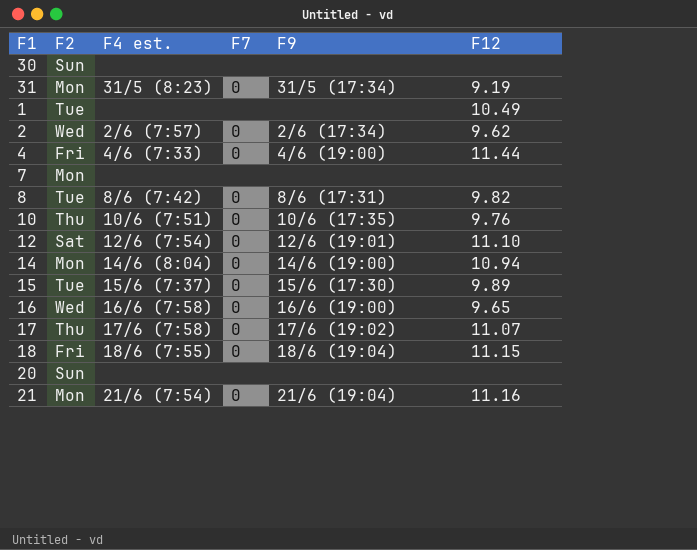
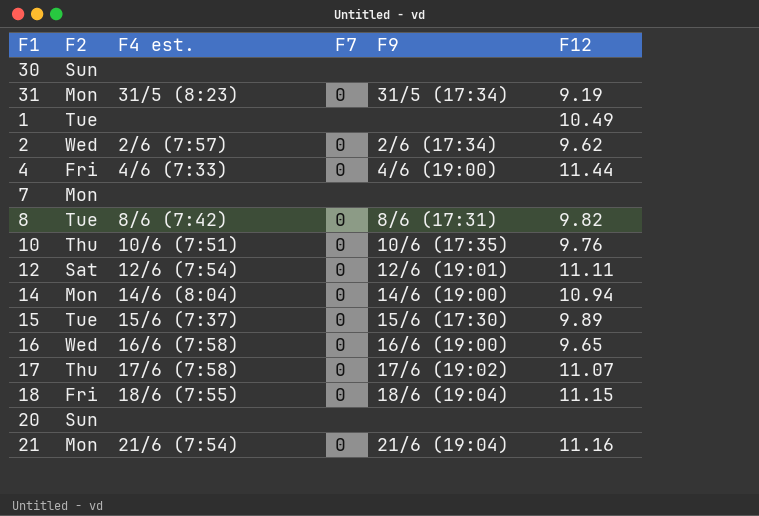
12 | F12: 11.10 -> 11.11

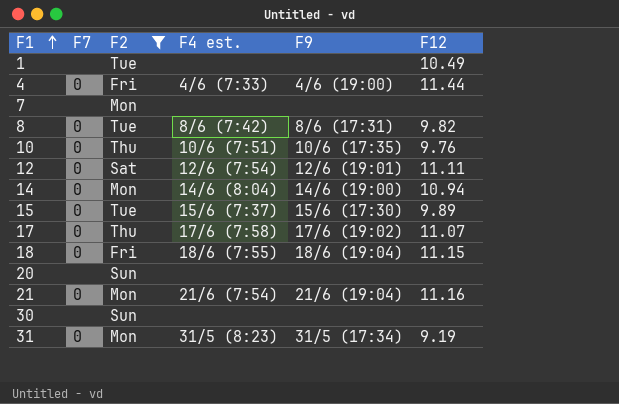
filter: none -> F2 != Wed
row order: none -> F1 ascending
column F7 | position: 4 -> 2

